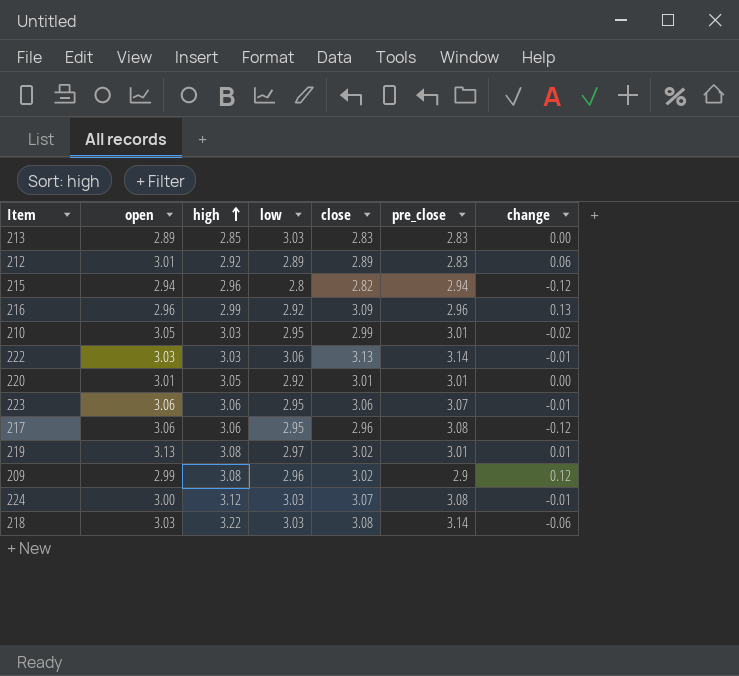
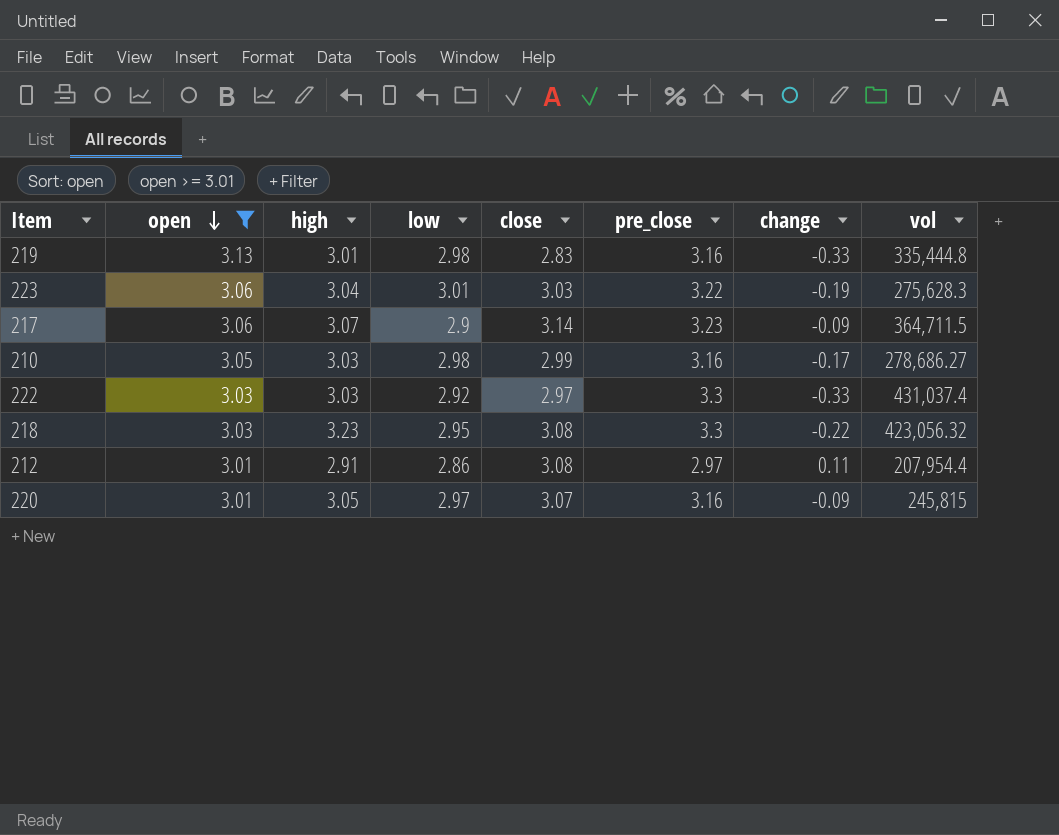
filter: none -> open >= 3.01
row order: high ascending -> open descending
column vol | position: none -> 8
219 | high: 3.08 -> 3.01
219 | low: 2.97 -> 2.98
219 | close: 3.02 -> 2.83
219 | pre_close: 3.01 -> 3.16
219 | change: 0.01 -> -0.33
223 | high: 3.06 -> 3.04
223 | low: 2.95 -> 3.01
223 | close: 3.06 -> 3.03
223 | pre_close: 3.07 -> 3.22
223 | change: -0.01 -> -0.19
217 | high: 3.06 -> 3.07
217 | low: 2.95 -> 2.9
217 | close: 2.96 -> 3.14
217 | pre_close: 3.08 -> 3.23
217 | change: -0.12 -> -0.09
210 | low: 2.95 -> 2.98
210 | pre_close: 3.01 -> 3.16
210 | change: -0.02 -> -0.17
222 | low: 3.06 -> 2.92
222 | close: 3.13 -> 2.97
222 | pre_close: 3.14 -> 3.3
222 | change: -0.01 -> -0.33
218 | high: 3.22 -> 3.23
218 | low: 3.03 -> 2.95
218 | pre_close: 3.14 -> 3.3
218 | change: -0.06 -> -0.22
212 | high: 2.92 -> 2.91
212 | low: 2.89 -> 2.86
212 | close: 2.89 -> 3.08
212 | pre_close: 2.83 -> 2.97
212 | change: 0.06 -> 0.11
220 | low: 2.92 -> 2.97
220 | close: 3.01 -> 3.07
220 | pre_close: 3.01 -> 3.16
220 | change: 0.00 -> -0.09

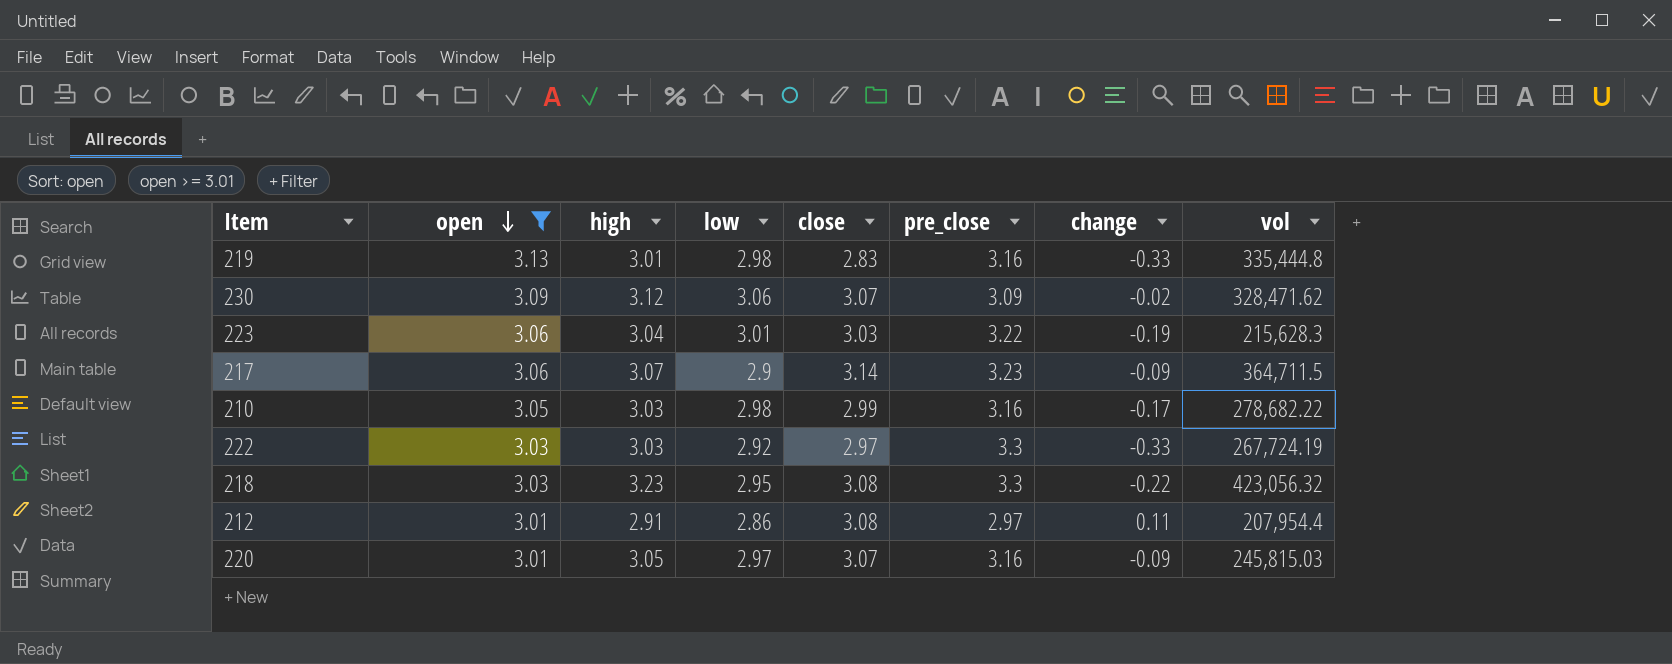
row 230: none -> 3.09 | 3.12 | 3.06 | 3.07 | 3.09 | -0.02 | 328,471.62
223 | vol: 275,628.3 -> 215,628.3
210 | vol: 278,686.27 -> 278,682.22
222 | vol: 431,037.4 -> 267,724.19
220 | vol: 245,815 -> 245,815.03

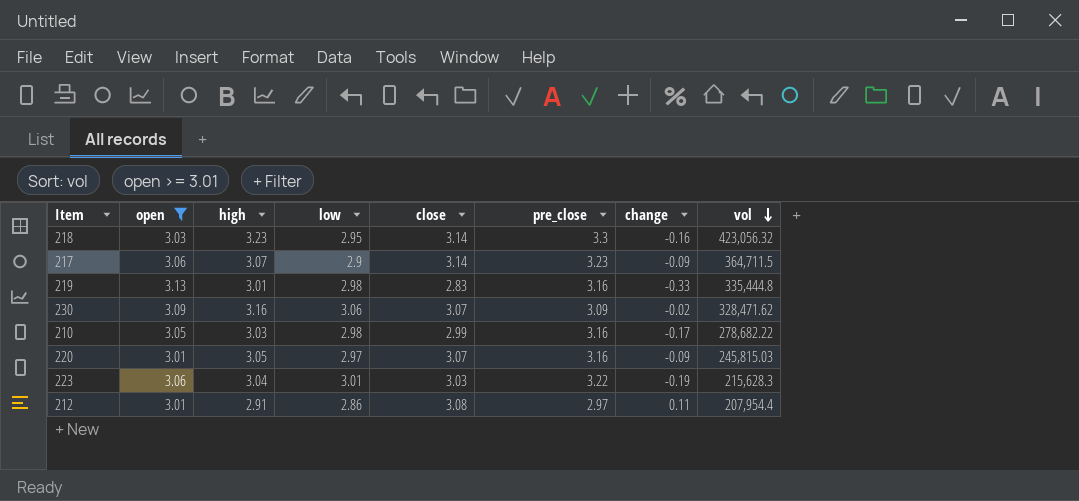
row order: open descending -> vol descending
row 222: 3.03 | 3.03 | 2.92 | 2.97 | 3.3 | -0.33 | 267,724.19 -> none
218 | close: 3.08 -> 3.14
218 | change: -0.22 -> -0.16
230 | high: 3.12 -> 3.16

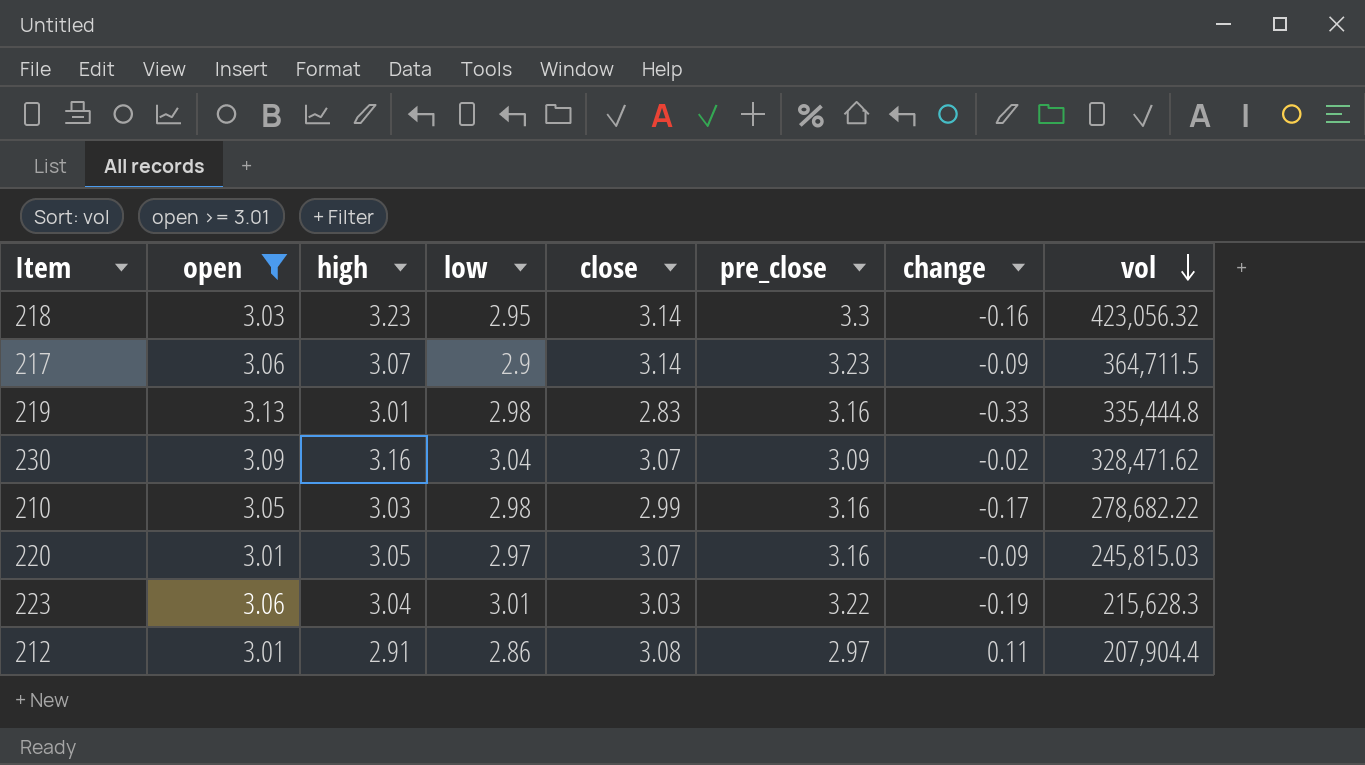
230 | low: 3.06 -> 3.04
212 | vol: 207,954.4 -> 207,904.4

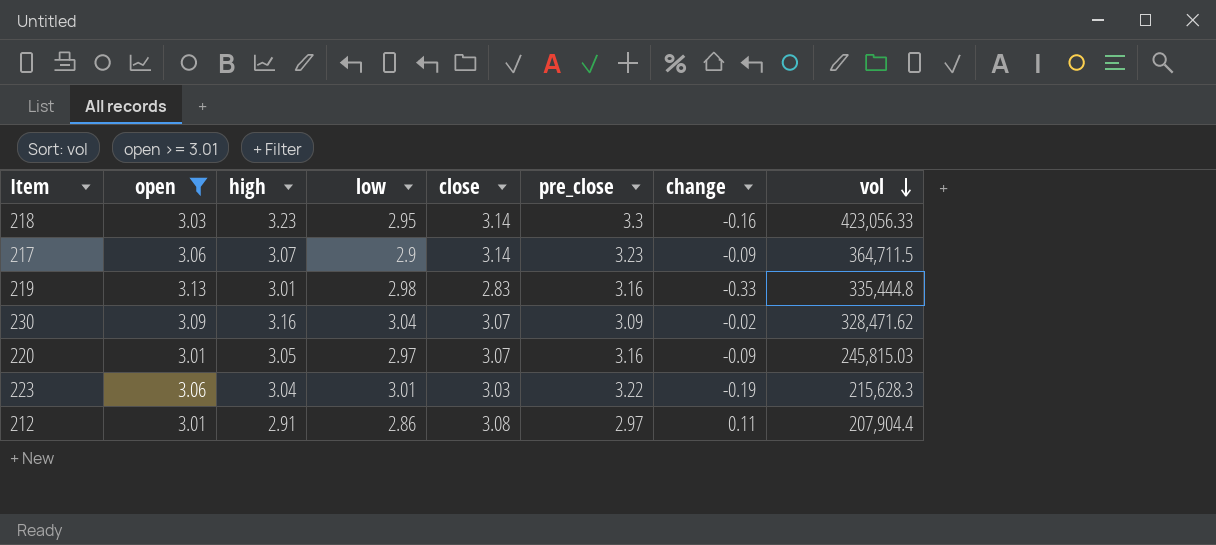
row 210: 3.05 | 3.03 | 2.98 | 2.99 | 3.16 | -0.17 | 278,682.22 -> none
218 | vol: 423,056.32 -> 423,056.33

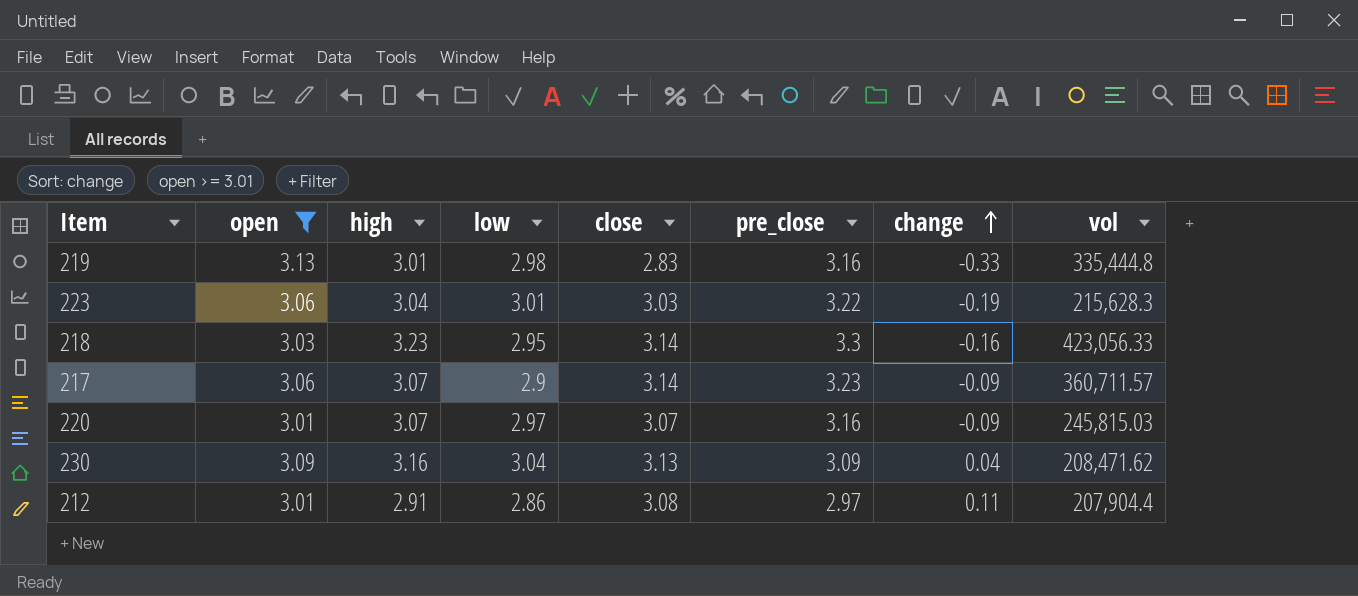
row order: vol descending -> change ascending
217 | vol: 364,711.5 -> 360,711.57
220 | high: 3.05 -> 3.07
230 | close: 3.07 -> 3.13
230 | change: -0.02 -> 0.04
230 | vol: 328,471.62 -> 208,471.62

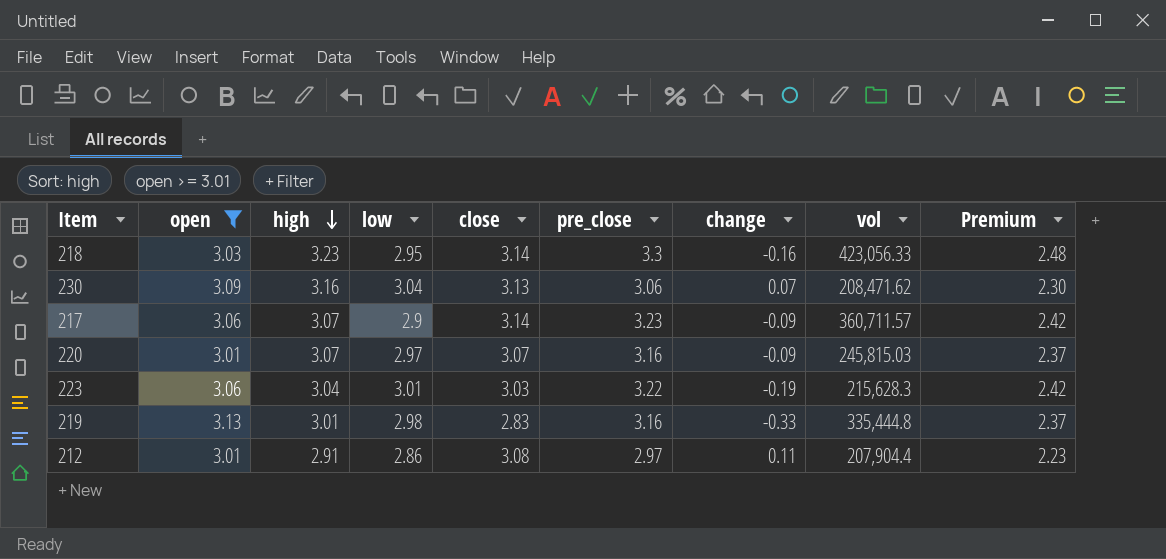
row order: change ascending -> high descending
column Premium | formula: none -> [pre_close] * 0.75
230 | pre_close: 3.09 -> 3.06
230 | change: 0.04 -> 0.07

